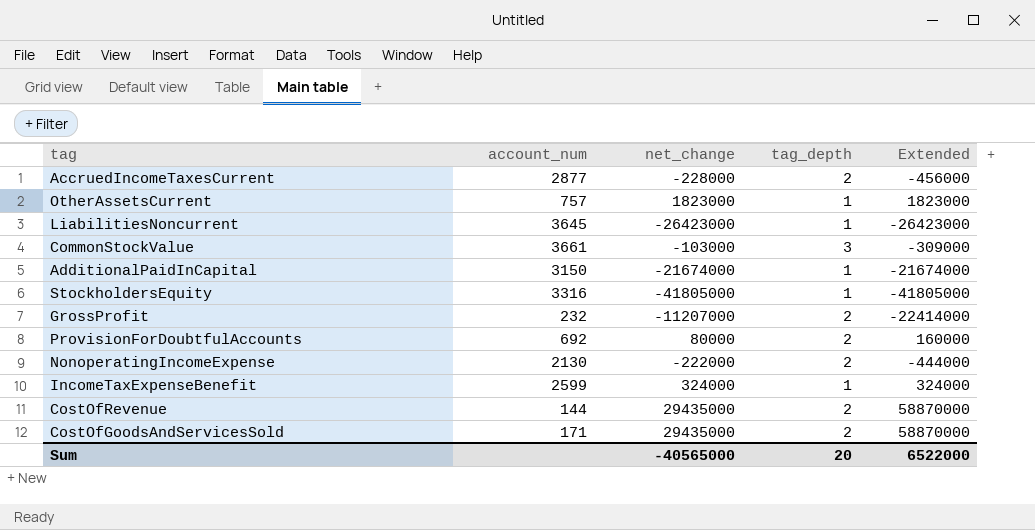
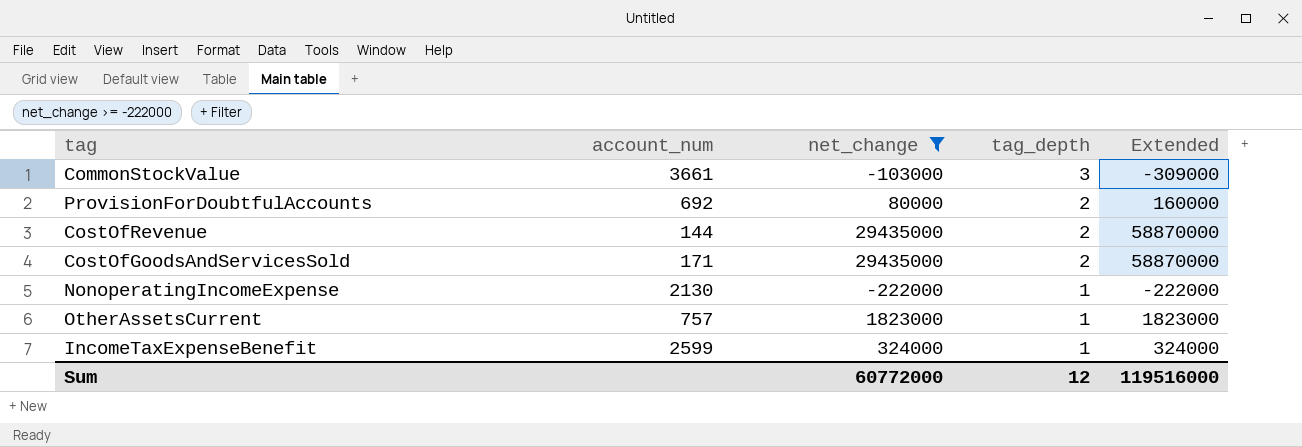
filter: none -> net_change >= -222000
row order: none -> tag_depth descending
NonoperatingIncomeExpense | tag_depth: 2 -> 1
NonoperatingIncomeExpense | Extended: -444000 -> -222000
Sum | net_change: -40565000 -> 60772000
Sum | tag_depth: 20 -> 12
Sum | Extended: 6522000 -> 119516000

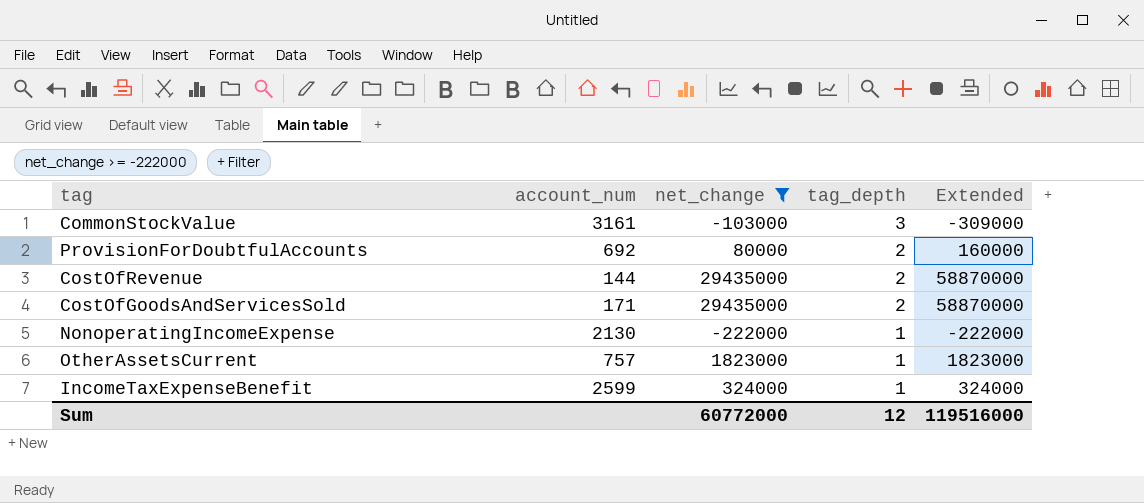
CommonStockValue | account_num: 3661 -> 3161

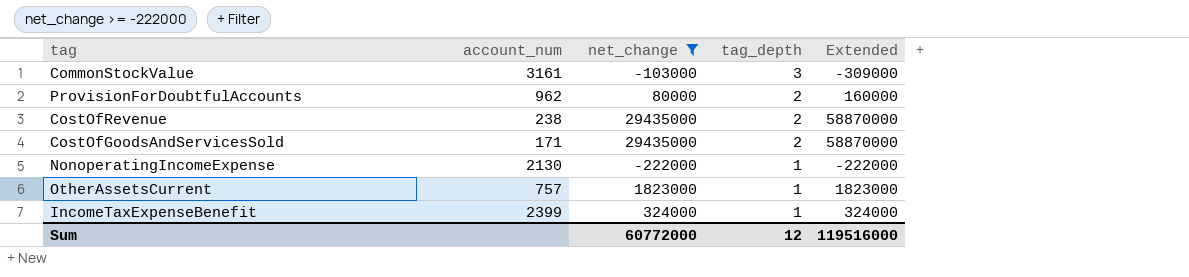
ProvisionForDoubtfulAccounts | account_num: 692 -> 962
CostOfRevenue | account_num: 144 -> 238
IncomeTaxExpenseBenefit | account_num: 2599 -> 2399

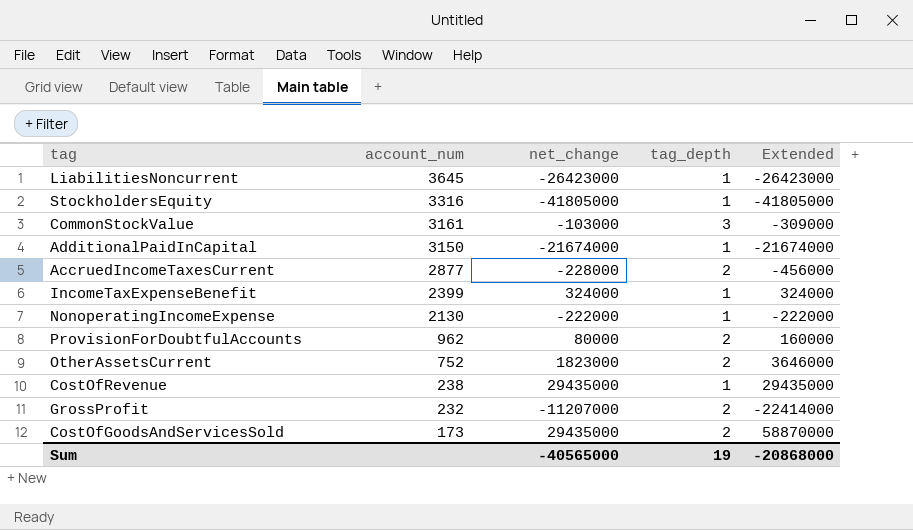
filter: net_change >= -222000 -> none
row order: tag_depth descending -> account_num descending
OtherAssetsCurrent | account_num: 757 -> 752
OtherAssetsCurrent | tag_depth: 1 -> 2
OtherAssetsCurrent | Extended: 1823000 -> 3646000
CostOfRevenue | tag_depth: 2 -> 1
CostOfRevenue | Extended: 58870000 -> 29435000
CostOfGoodsAndServicesSold | account_num: 171 -> 173
Sum | net_change: 60772000 -> -40565000
Sum | tag_depth: 12 -> 19
Sum | Extended: 119516000 -> -20868000

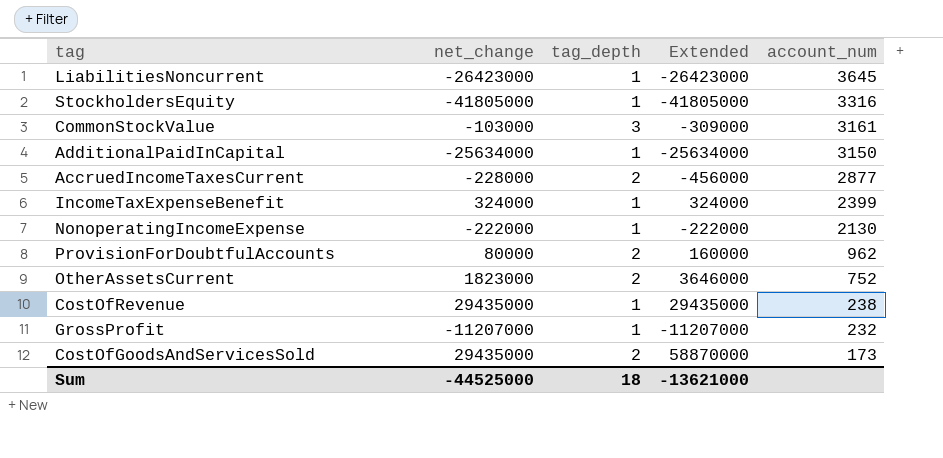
column account_num | position: 2 -> 5
AdditionalPaidInCapital | net_change: -21674000 -> -25634000
AdditionalPaidInCapital | Extended: -21674000 -> -25634000
GrossProfit | tag_depth: 2 -> 1
GrossProfit | Extended: -22414000 -> -11207000
Sum | net_change: -40565000 -> -44525000
Sum | tag_depth: 19 -> 18
Sum | Extended: -20868000 -> -13621000

